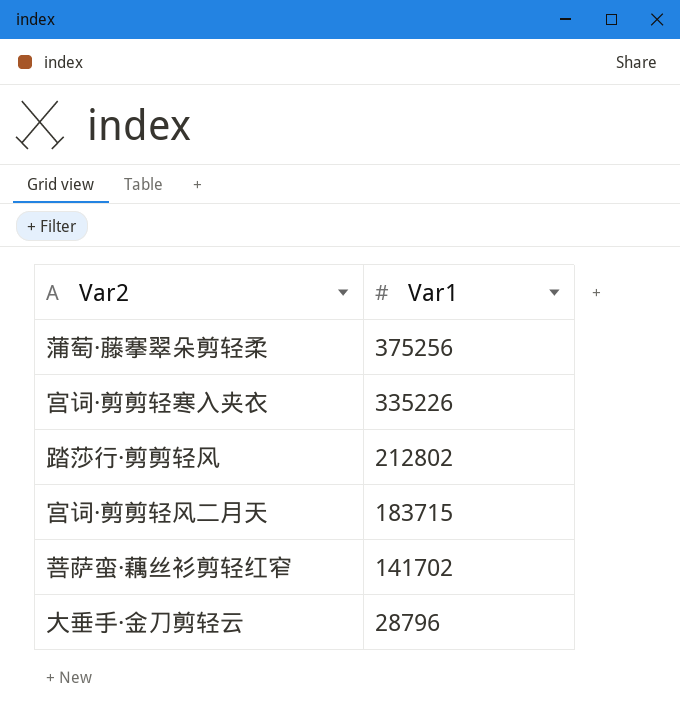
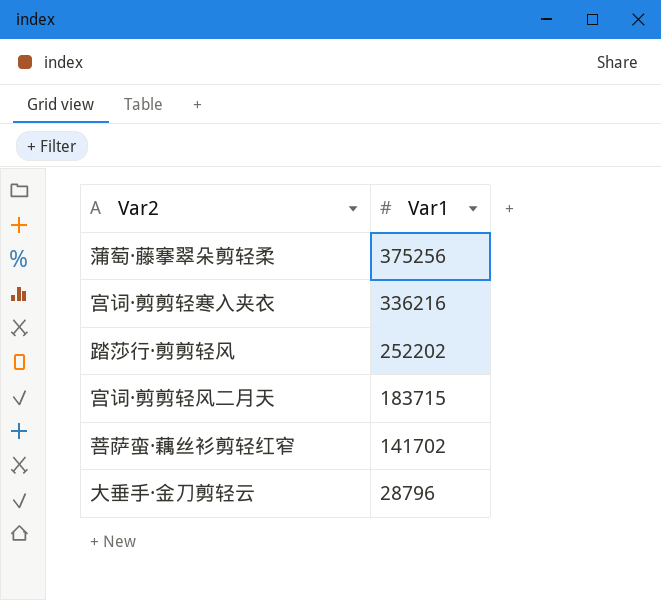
宫词·剪剪轻寒入夹衣 | Var1: 335226 -> 336216
踏莎行·剪剪轻风 | Var1: 212802 -> 252202

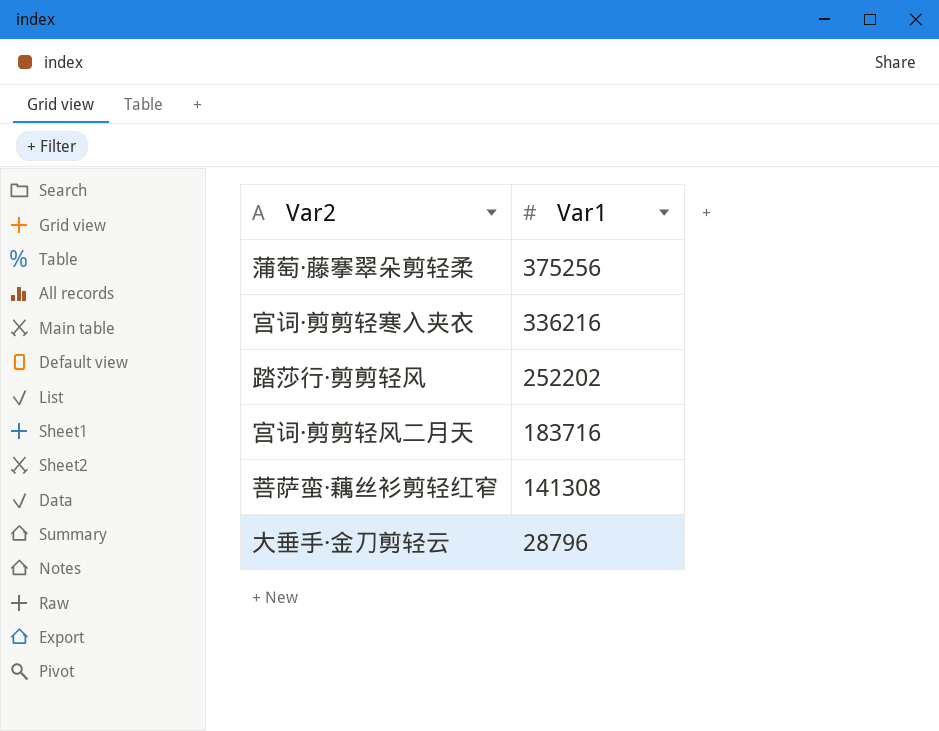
宫词·剪剪轻风二月天 | Var1: 183715 -> 183716
菩萨蛮·藕丝衫剪轻红窄 | Var1: 141702 -> 141308

